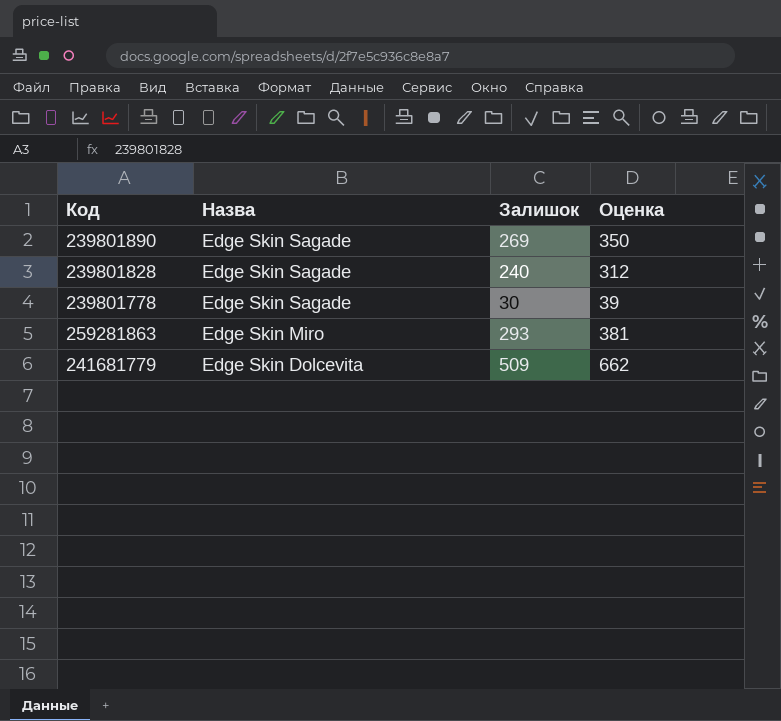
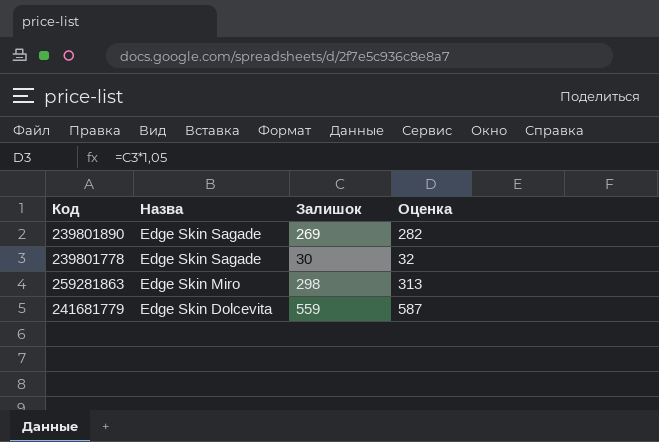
column Оценка | formula: [Залишок] * 1,3 -> [Залишок] * 1,05
row 239801828: Edge Skin Sagade | 240 | 312 -> none
259281863 | Залишок: 293 -> 298
241681779 | Залишок: 509 -> 559

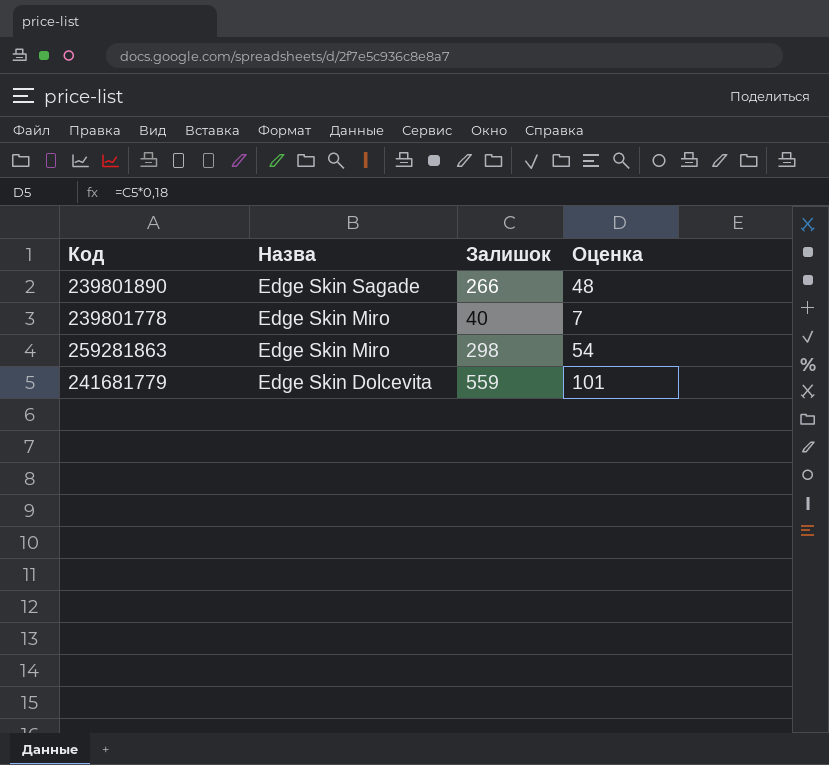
column Оценка | formula: [Залишок] * 1,05 -> [Залишок] * 0,18
239801890 | Залишок: 269 -> 266
239801778 | Назва: Edge Skin Sagade -> Edge Skin Miro
239801778 | Залишок: 30 -> 40

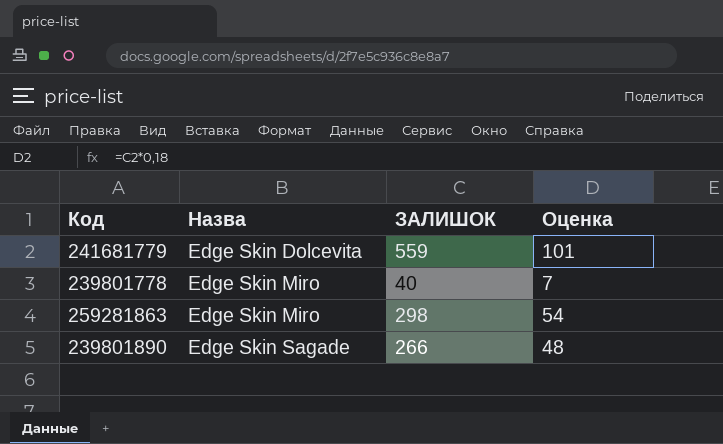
row order: Назва descending -> Назва ascending
column name: Залишок -> ЗАЛИШОК

